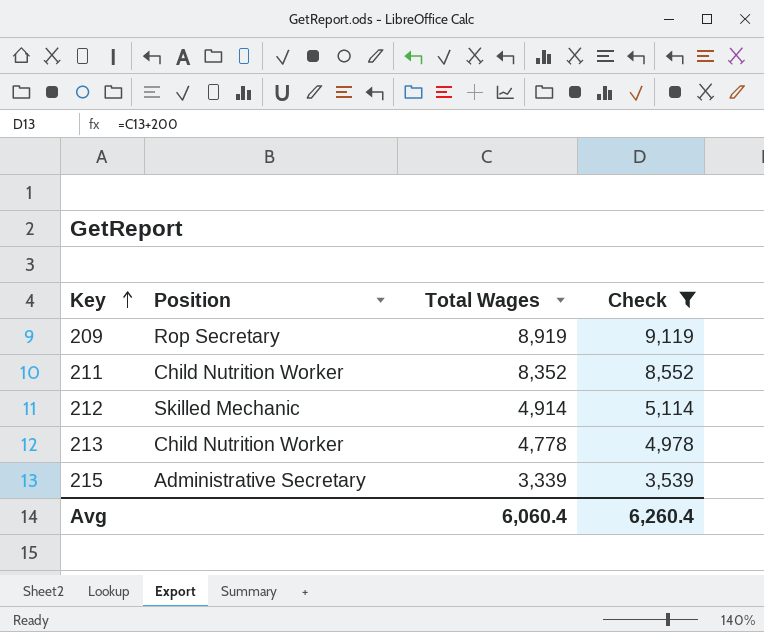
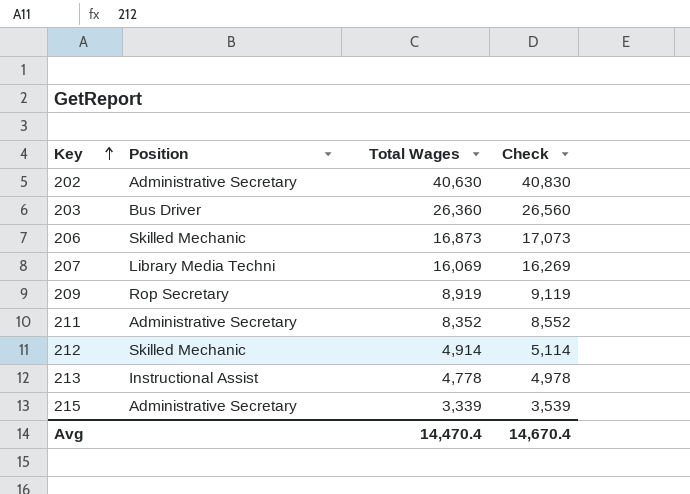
filter: Check <= 9,119 -> none
211 | Position: Child Nutrition Worker -> Administrative Secretary
213 | Position: Child Nutrition Worker -> Instructional Assist
Avg | Total Wages: 6,060.4 -> 14,470.4
Avg | Check: 6,260.4 -> 14,670.4

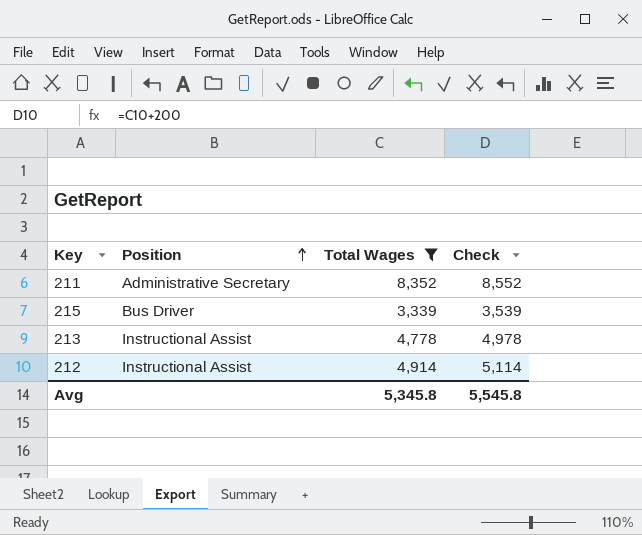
filter: none -> Total Wages <= 8,352
row order: Key ascending -> Position ascending
215 | Position: Administrative Secretary -> Bus Driver
212 | Position: Skilled Mechanic -> Instructional Assist
Avg | Total Wages: 14,470.4 -> 5,345.8
Avg | Check: 14,670.4 -> 5,545.8

